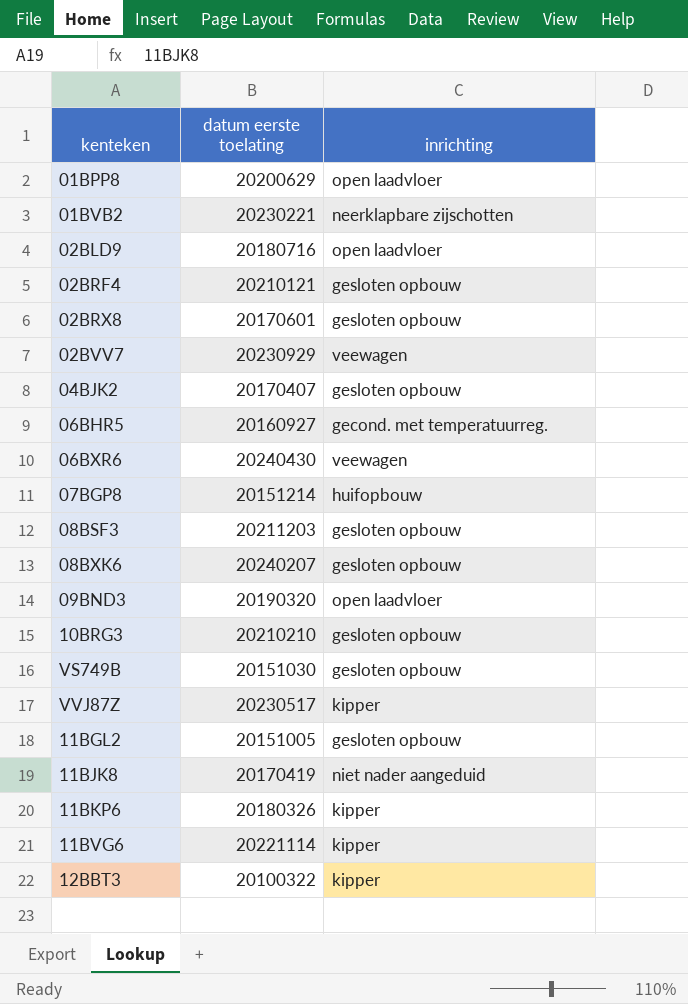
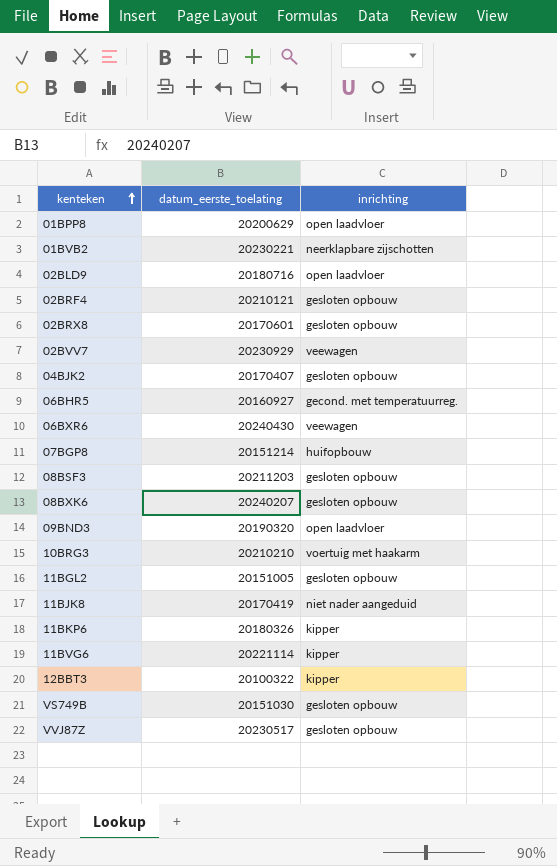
row order: none -> kenteken ascending
column name: datum eerste toelating -> datum_eerste_toelating
10BRG3 | inrichting: gesloten opbouw -> voertuig met haakarm
VVJ87Z | inrichting: kipper -> gesloten opbouw

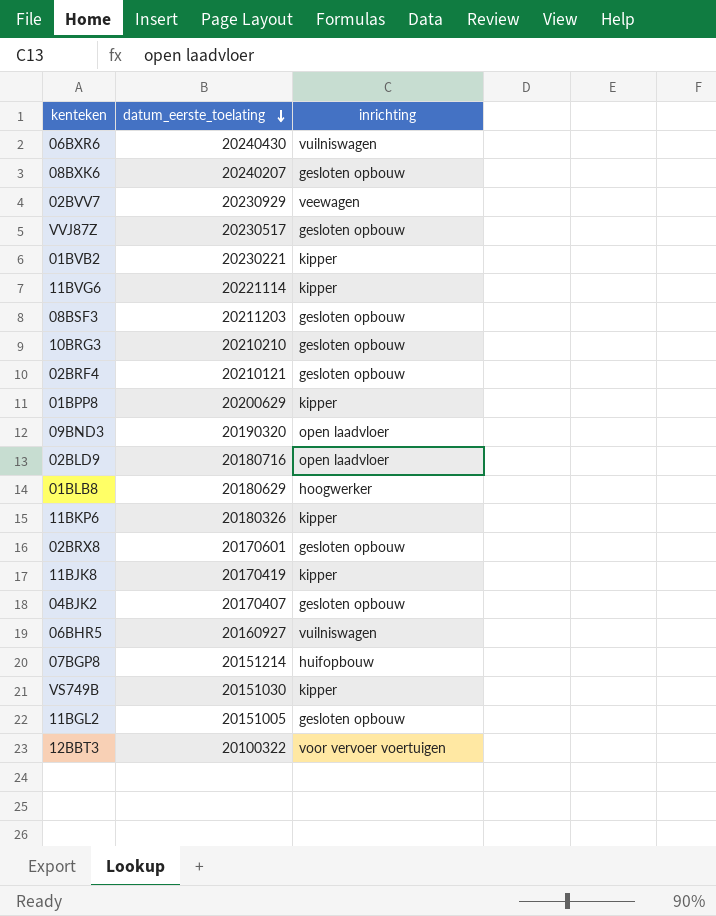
row order: kenteken ascending -> datum_eerste_toelating descending
06BXR6 | inrichting: veewagen -> vuilniswagen
01BVB2 | inrichting: neerklapbare zijschotten -> kipper
10BRG3 | inrichting: voertuig met haakarm -> gesloten opbouw
01BPP8 | inrichting: open laadvloer -> kipper
row 01BLB8: none -> 20180629 | hoogwerker
11BJK8 | inrichting: niet nader aangeduid -> kipper
06BHR5 | inrichting: gecond. met temperatuurreg. -> vuilniswagen
VS749B | inrichting: gesloten opbouw -> kipper
12BBT3 | inrichting: kipper -> voor vervoer voertuigen

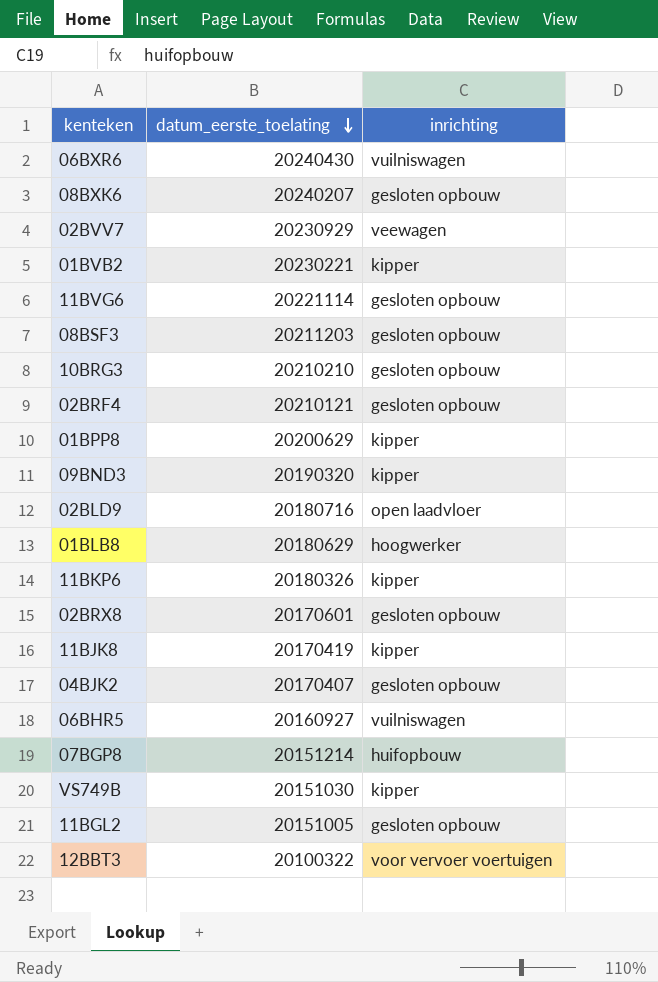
row VVJ87Z: 20230517 | gesloten opbouw -> none
11BVG6 | inrichting: kipper -> gesloten opbouw
09BND3 | inrichting: open laadvloer -> kipper

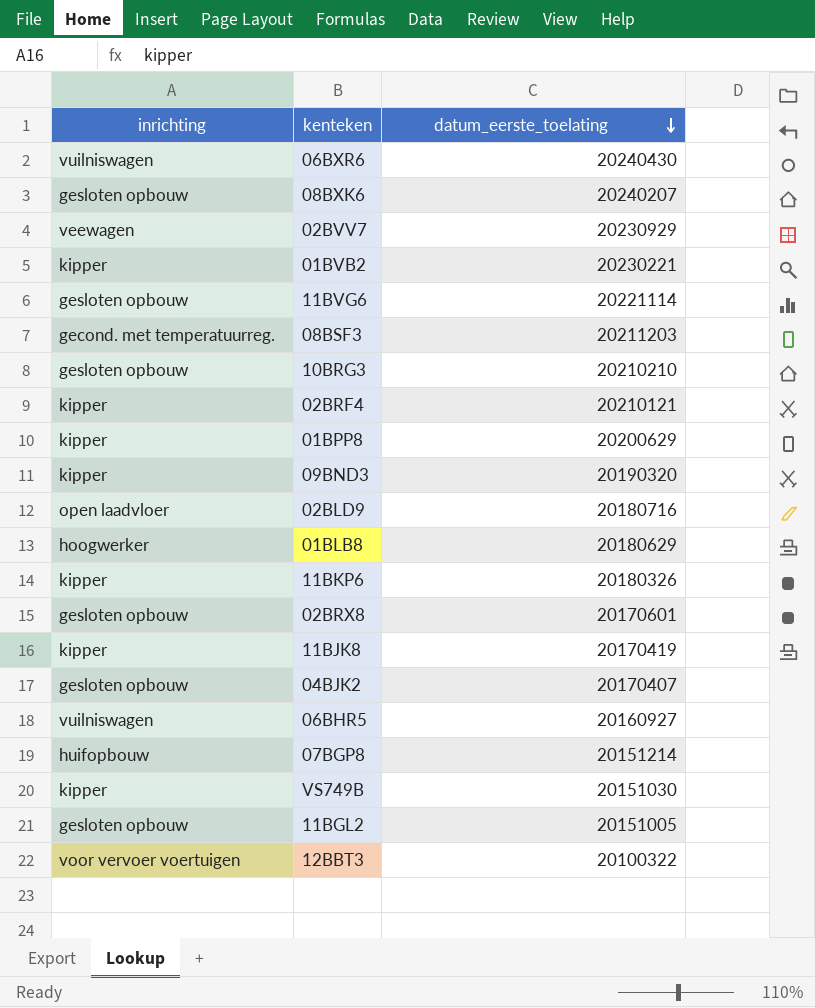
column inrichting | position: 3 -> 1
08BSF3 | inrichting: gesloten opbouw -> gecond. met temperatuurreg.
02BRF4 | inrichting: gesloten opbouw -> kipper

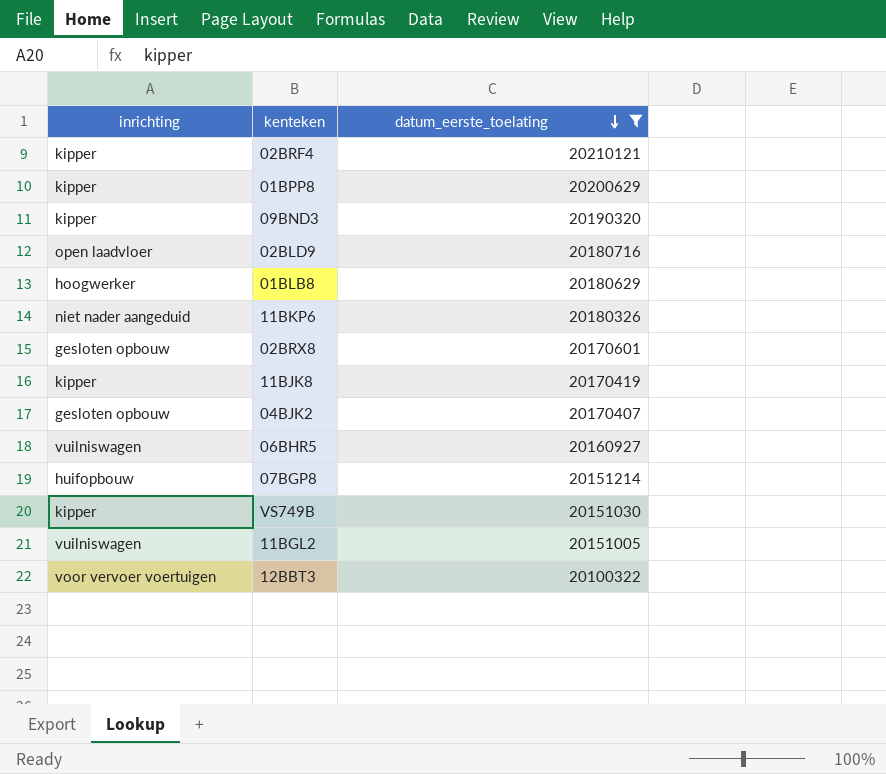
filter: none -> datum_eerste_toelating <= 20210121
11BKP6 | inrichting: kipper -> niet nader aangeduid
11BGL2 | inrichting: gesloten opbouw -> vuilniswagen

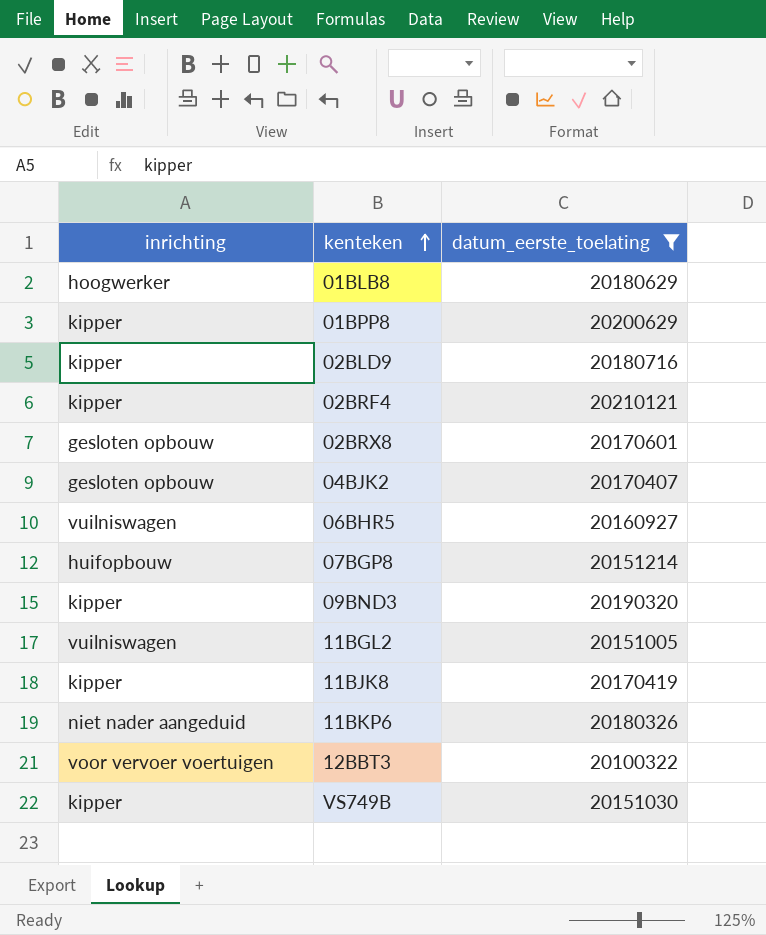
row order: datum_eerste_toelating descending -> kenteken ascending
02BLD9 | inrichting: open laadvloer -> kipper

